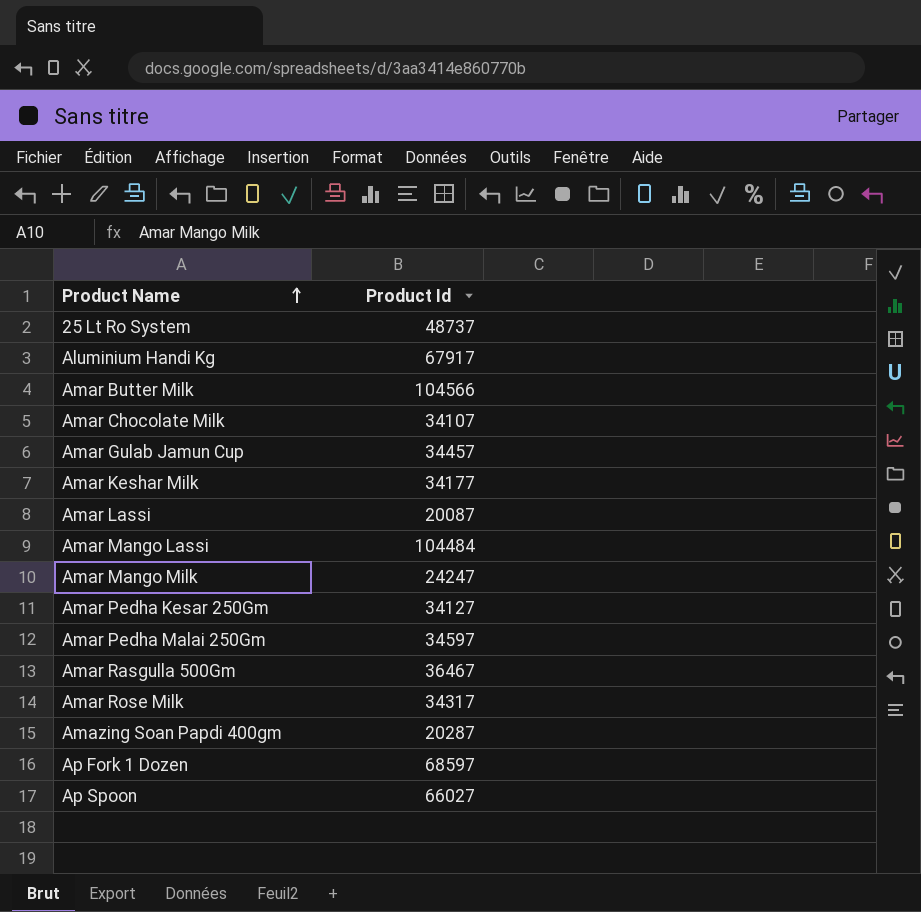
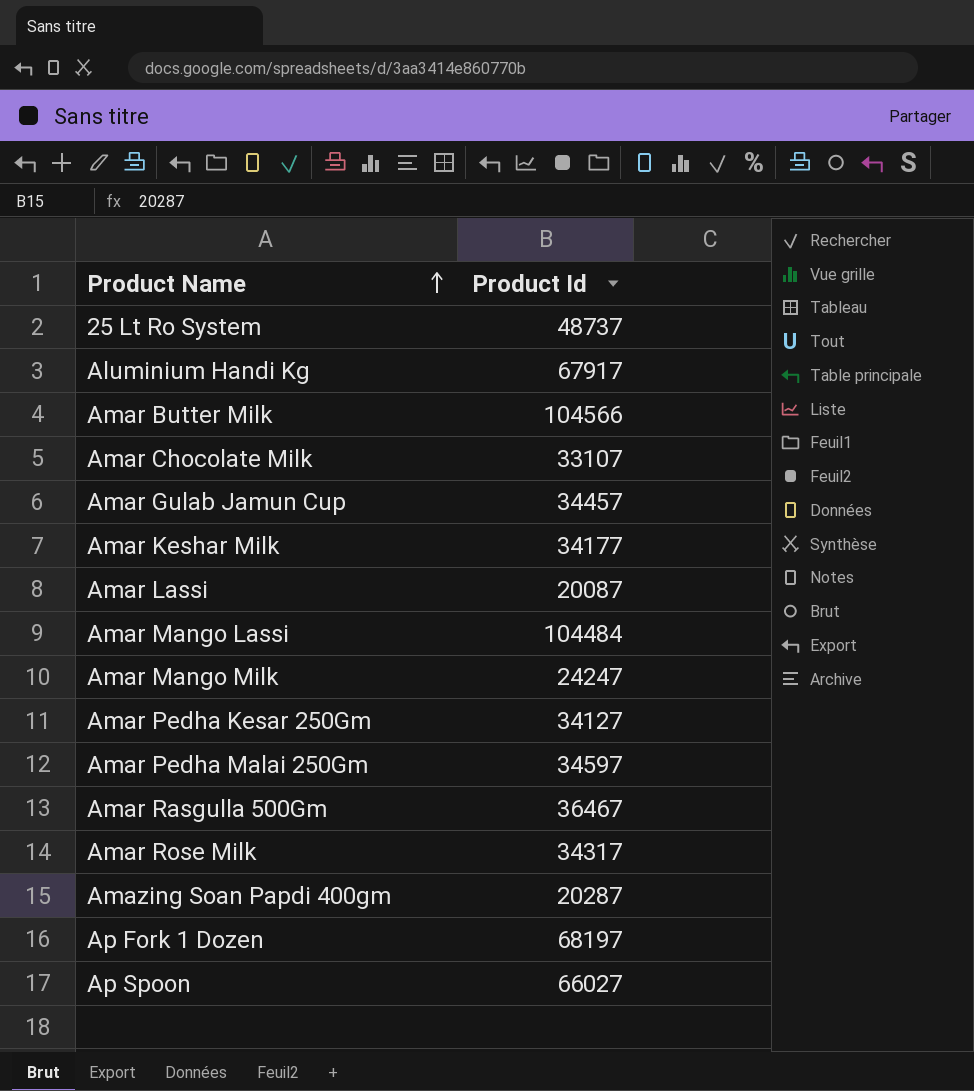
Amar Chocolate Milk | Product Id: 34107 -> 33107
Ap Fork 1 Dozen | Product Id: 68597 -> 68197

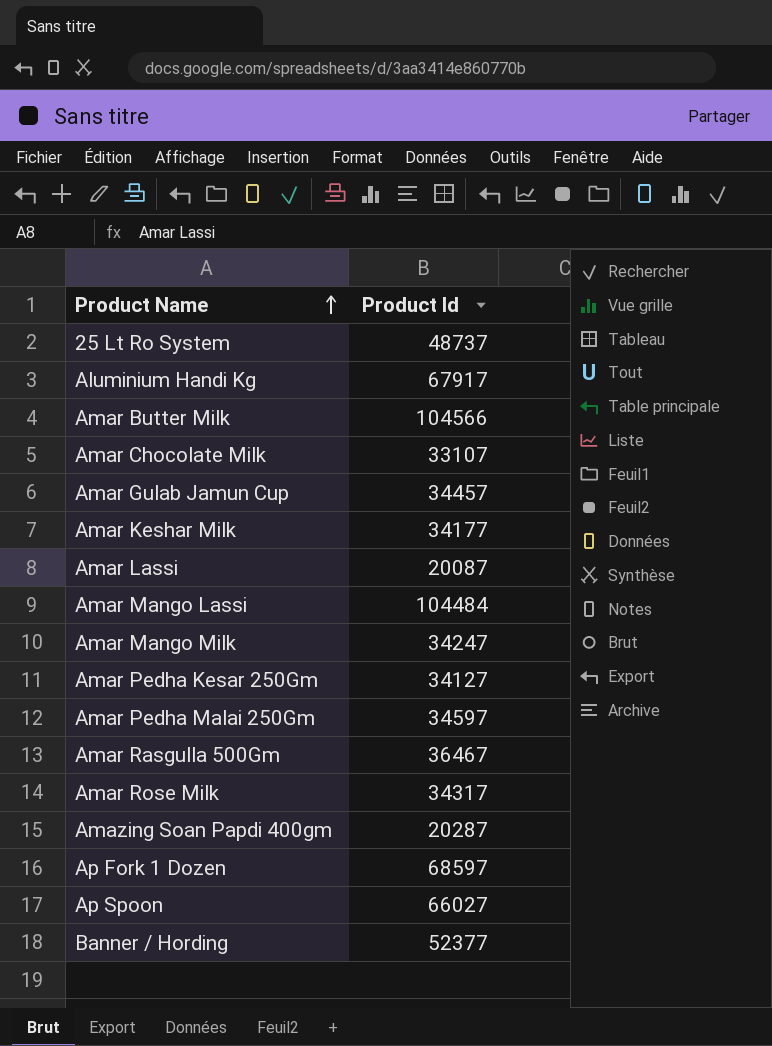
Amar Mango Milk | Product Id: 24247 -> 34247
Ap Fork 1 Dozen | Product Id: 68197 -> 68597
row Banner / Hording: none -> 52377

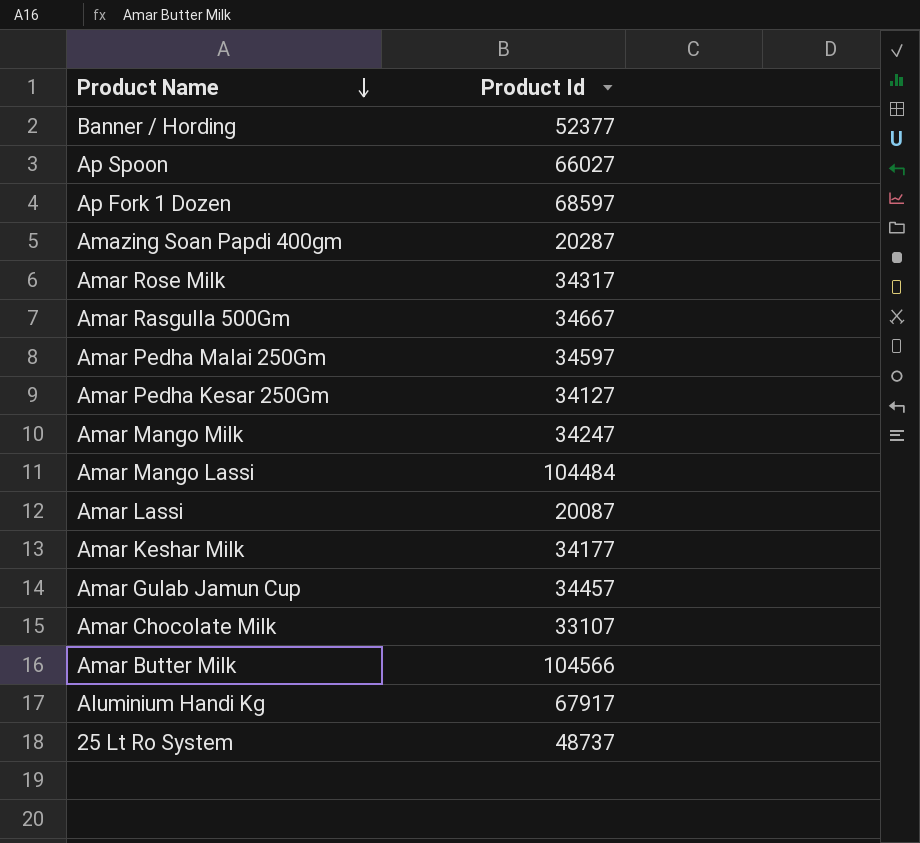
row order: Product Name ascending -> Product Name descending
Amar Rasgulla 500Gm | Product Id: 36467 -> 34667

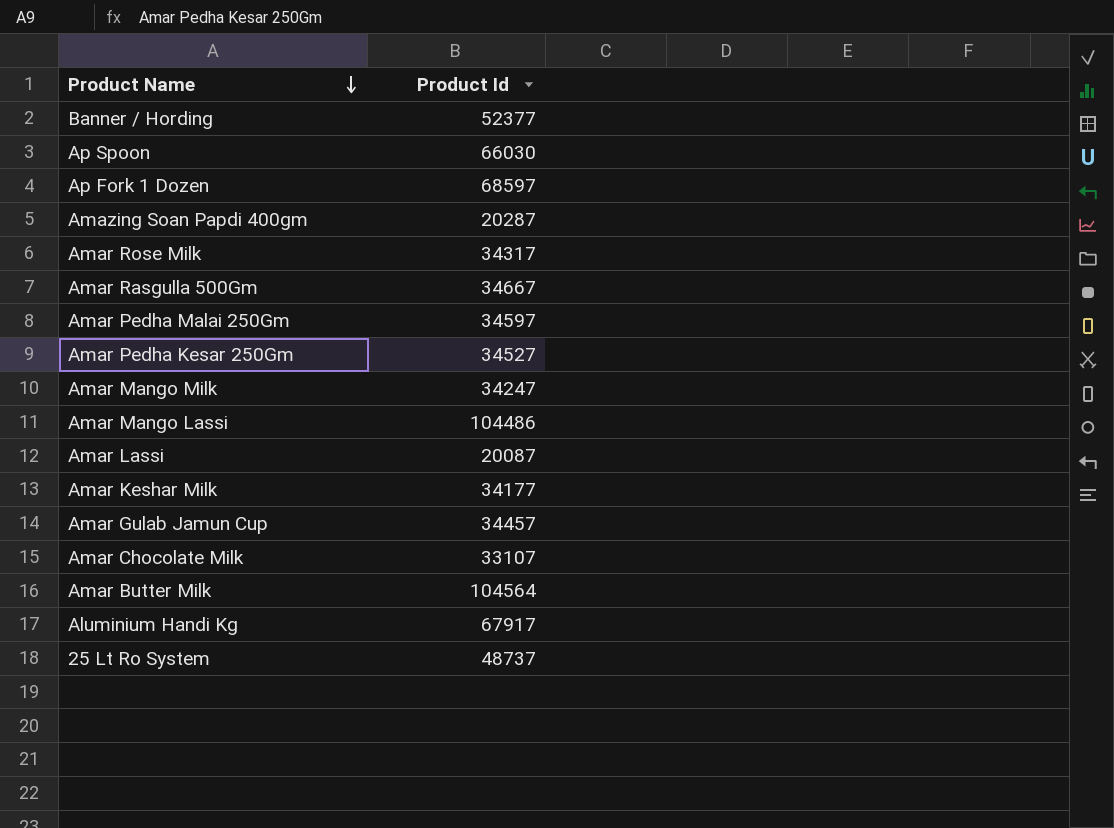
Ap Spoon | Product Id: 66027 -> 66030
Amar Pedha Kesar 250Gm | Product Id: 34127 -> 34527
Amar Mango Lassi | Product Id: 104484 -> 104486
Amar Butter Milk | Product Id: 104566 -> 104564

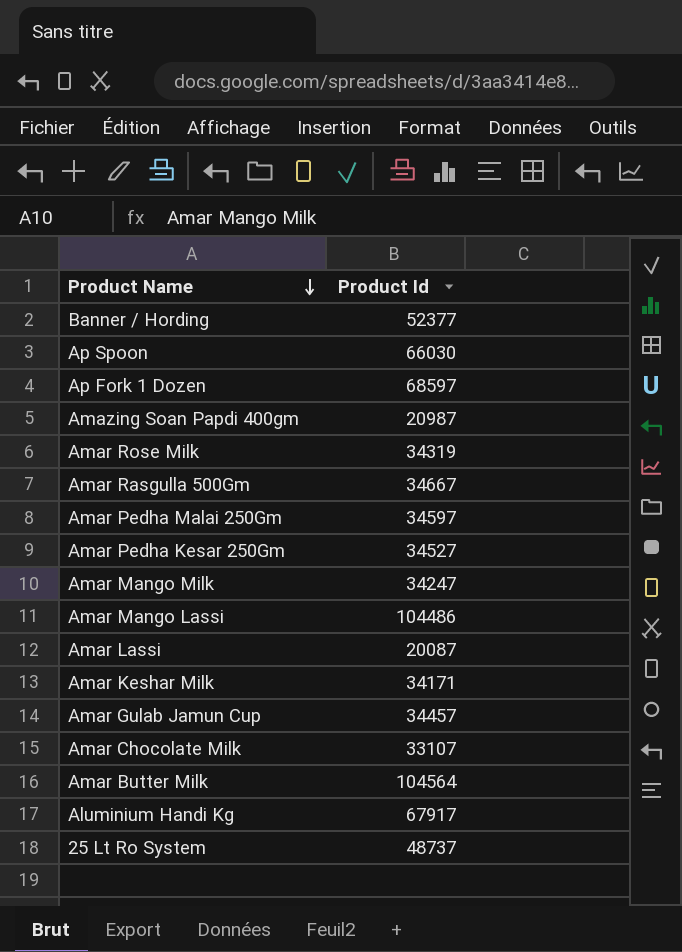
Amazing Soan Papdi 400gm | Product Id: 20287 -> 20987
Amar Rose Milk | Product Id: 34317 -> 34319
Amar Keshar Milk | Product Id: 34177 -> 34171

